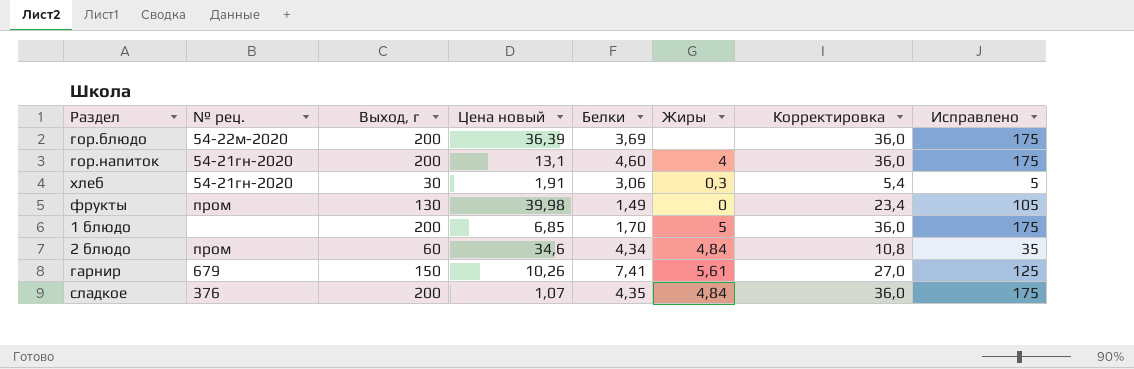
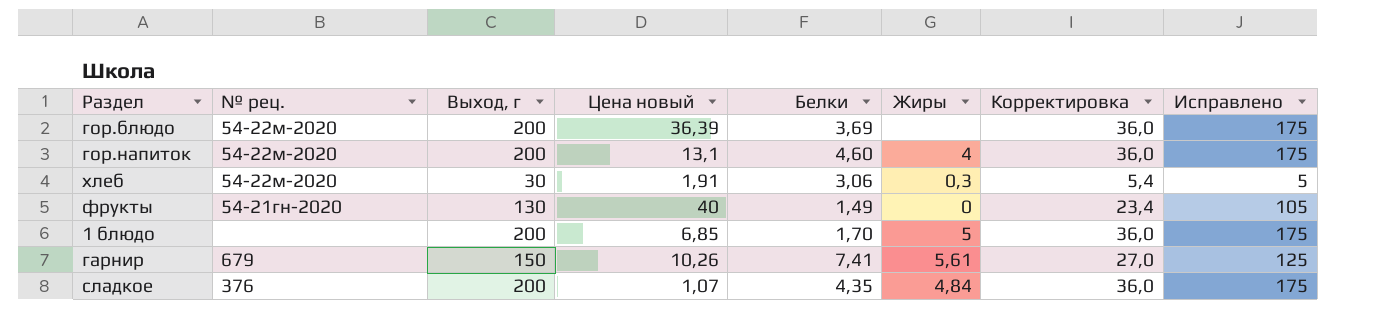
row 2 блюдо: пром | 60 | 34,6 | 4,34 | 4,84 | 10,8 | 35 -> none
гор.напиток | № рец.: 54-21гн-2020 -> 54-22м-2020
хлеб | № рец.: 54-21гн-2020 -> 54-22м-2020
фрукты | № рец.: пром -> 54-21гн-2020
фрукты | Цена новый: 39,98 -> 40

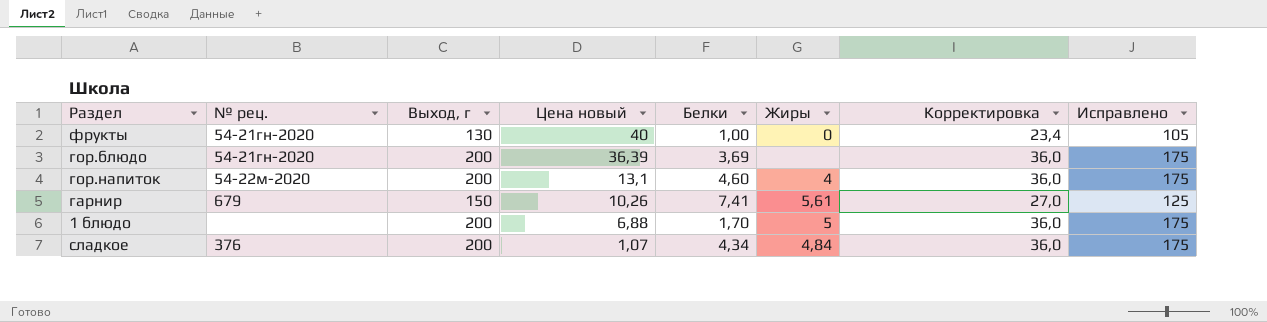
row order: none -> Цена новый descending
row хлеб: 54-22м-2020 | 30 | 1,91 | 3,06 | 0,3 | 5,4 | 5 -> none
фрукты | Белки: 1,49 -> 1,00
гор.блюдо | № рец.: 54-22м-2020 -> 54-21гн-2020
1 блюдо | Цена новый: 6,85 -> 6,88
сладкое | Белки: 4,35 -> 4,34

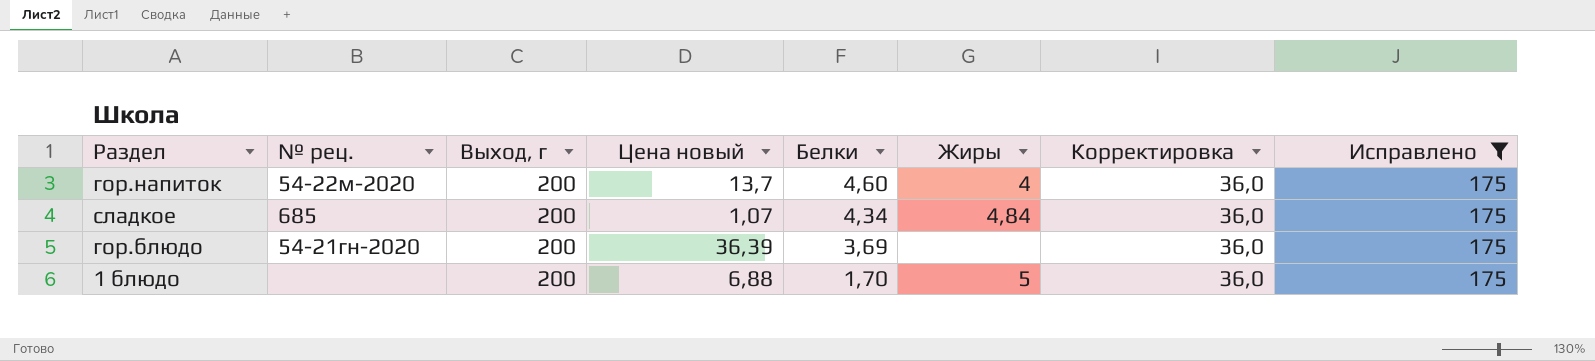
filter: none -> Исправлено = 175
row order: Цена новый descending -> Белки descending
гор.напиток | Цена новый: 13,1 -> 13,7
сладкое | № рец.: 376 -> 685

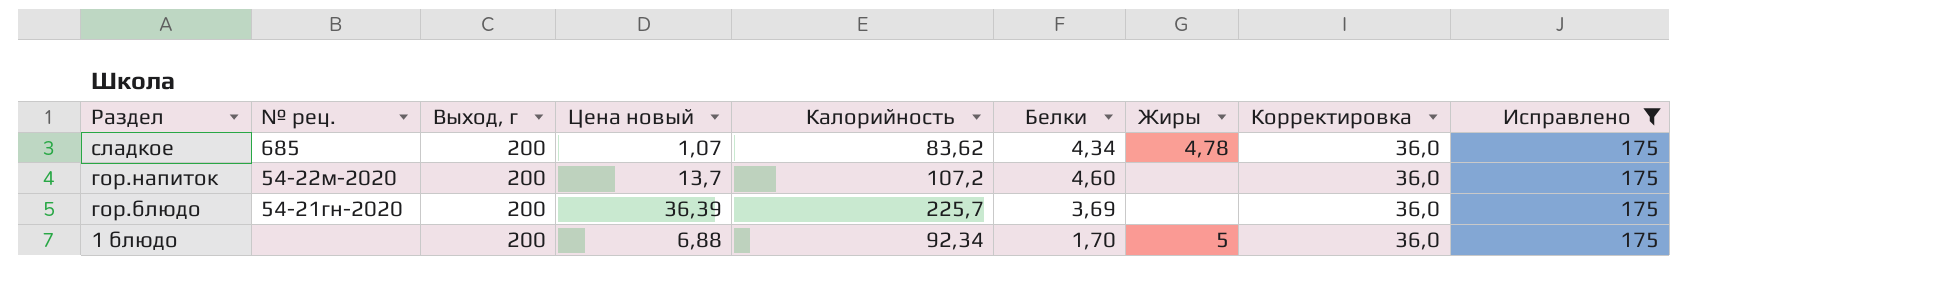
row order: Белки descending -> Раздел descending
column Калорийность | position: none -> 5
сладкое | Жиры: 4,84 -> 4,78
гор.напиток | Жиры: 4 -> none

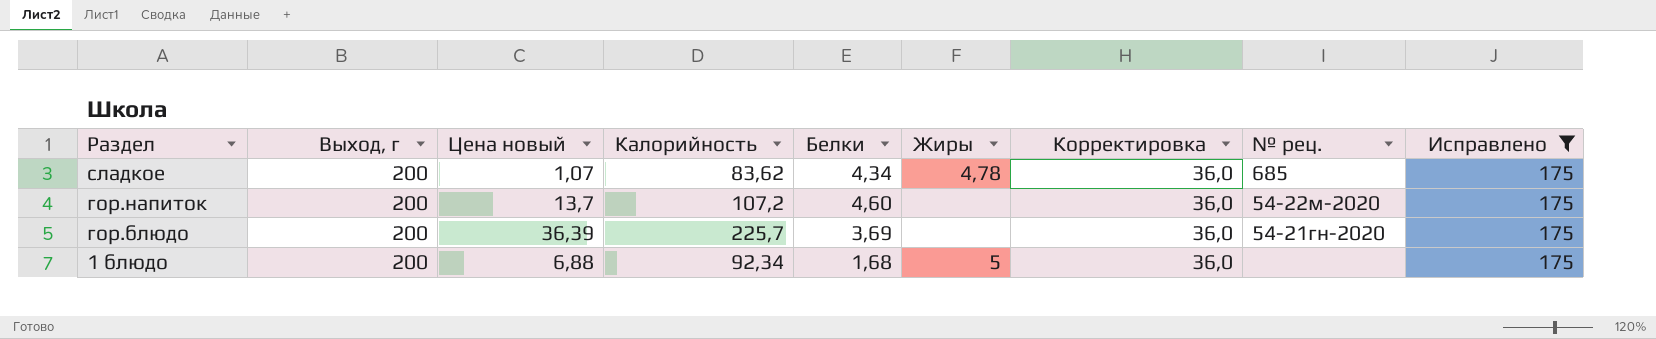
column № рец. | position: 2 -> 8
1 блюдо | Белки: 1,70 -> 1,68

